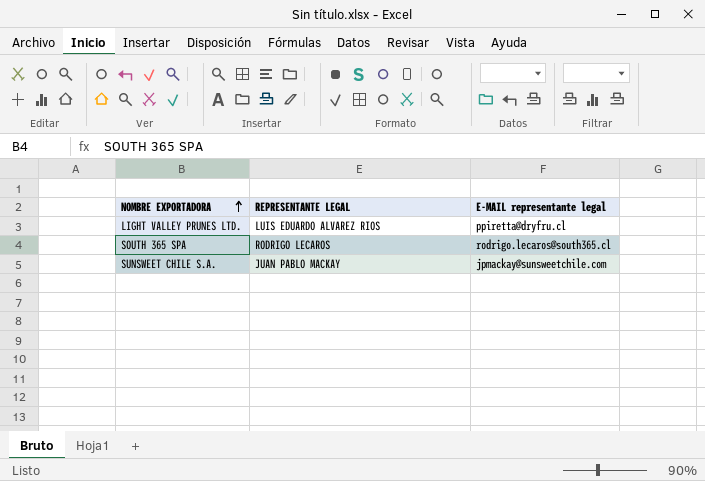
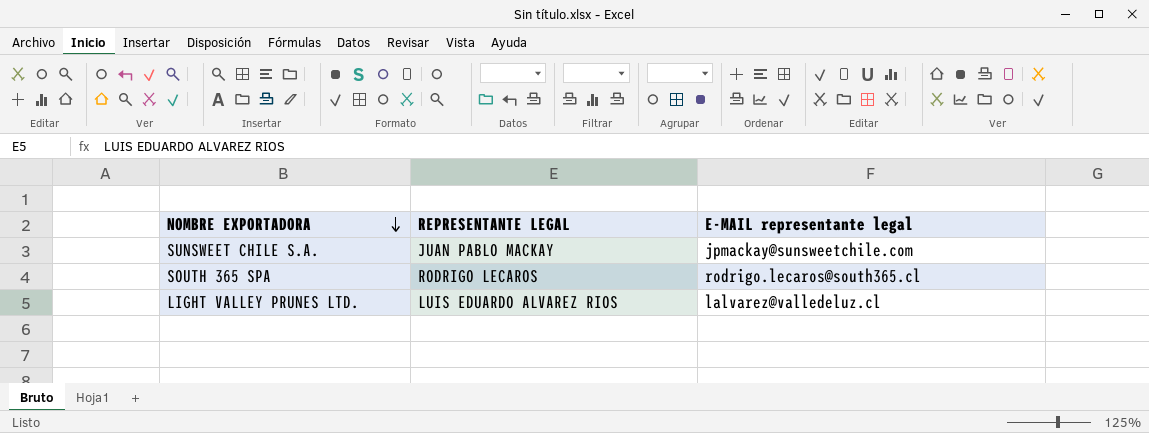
row order: NOMBRE EXPORTADORA ascending -> NOMBRE EXPORTADORA descending
LIGHT VALLEY PRUNES LTD. | E-MAIL representante legal: ppiretta@dryfru.cl -> lalvarez@valledeluz.cl

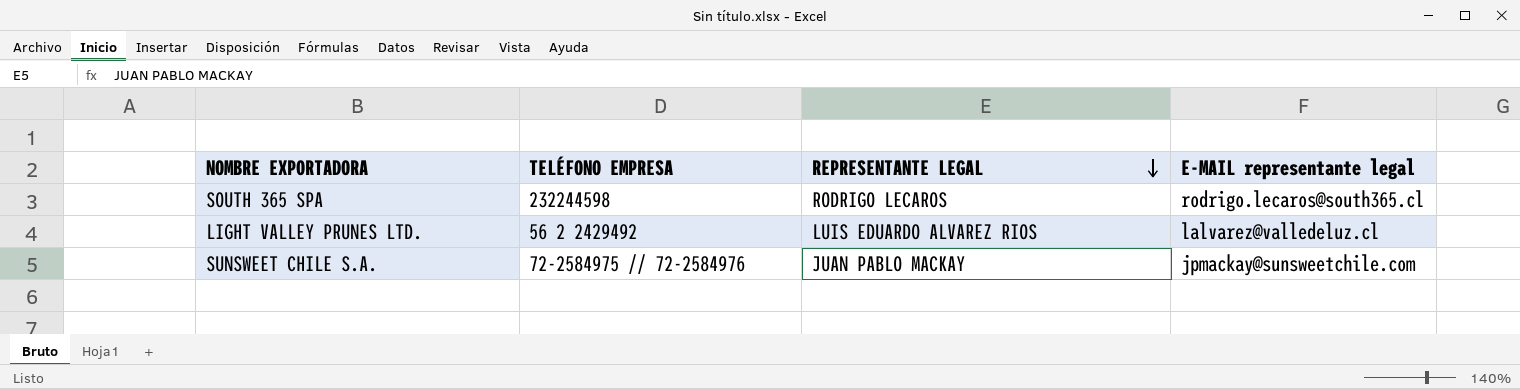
row order: NOMBRE EXPORTADORA descending -> REPRESENTANTE LEGAL descending
column TELÉFONO EMPRESA | position: none -> 2

